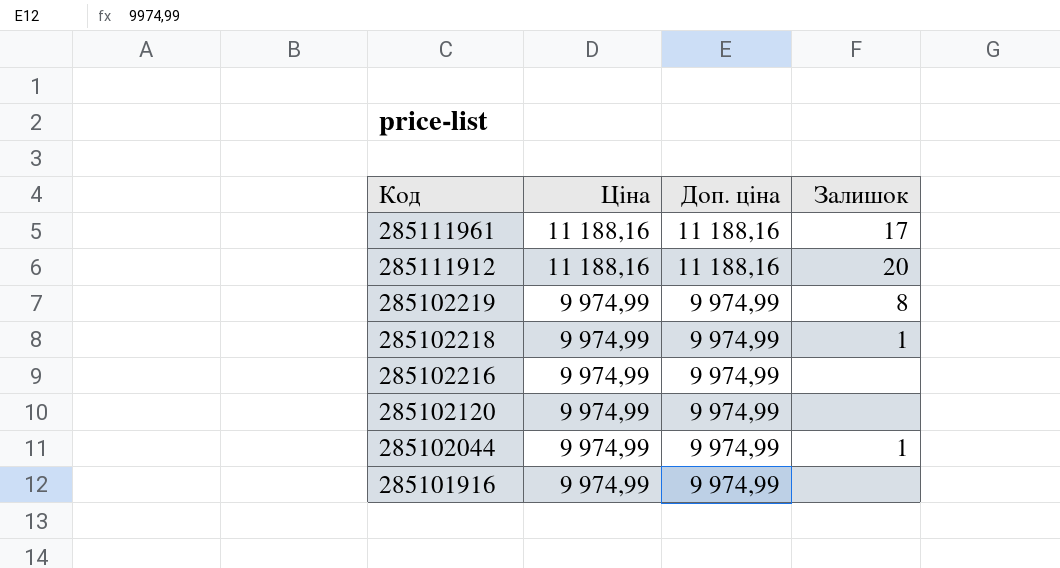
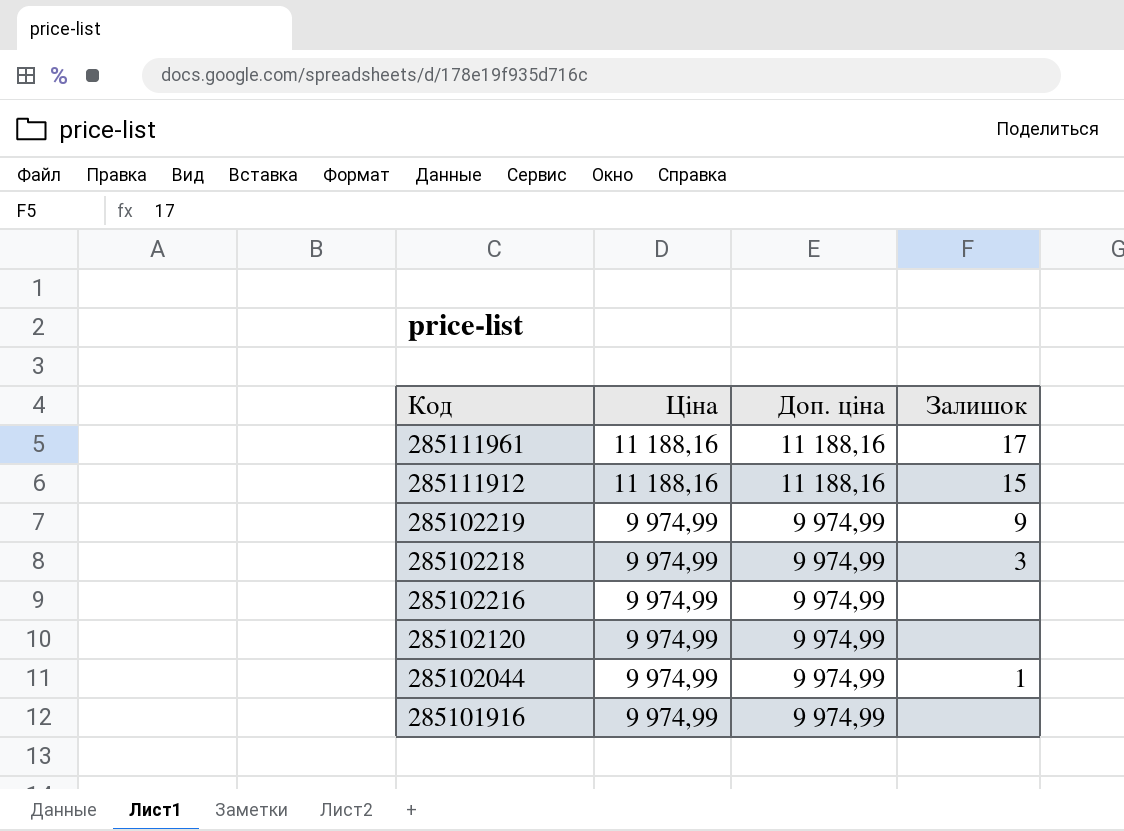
285111912 | Залишок: 20 -> 15
285102219 | Залишок: 8 -> 9
285102218 | Залишок: 1 -> 3

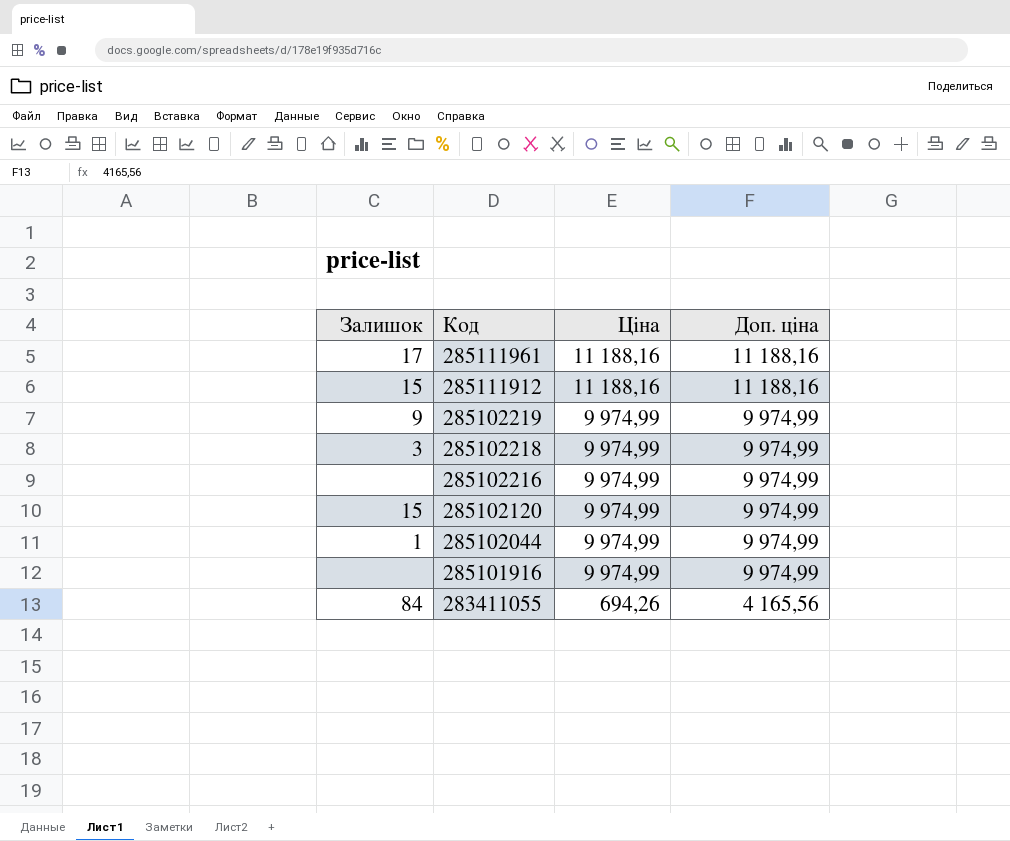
column Залишок | position: 4 -> 1
285102120 | Залишок: none -> 15
row 283411055: none -> 84 | 694,26 | 4 165,56

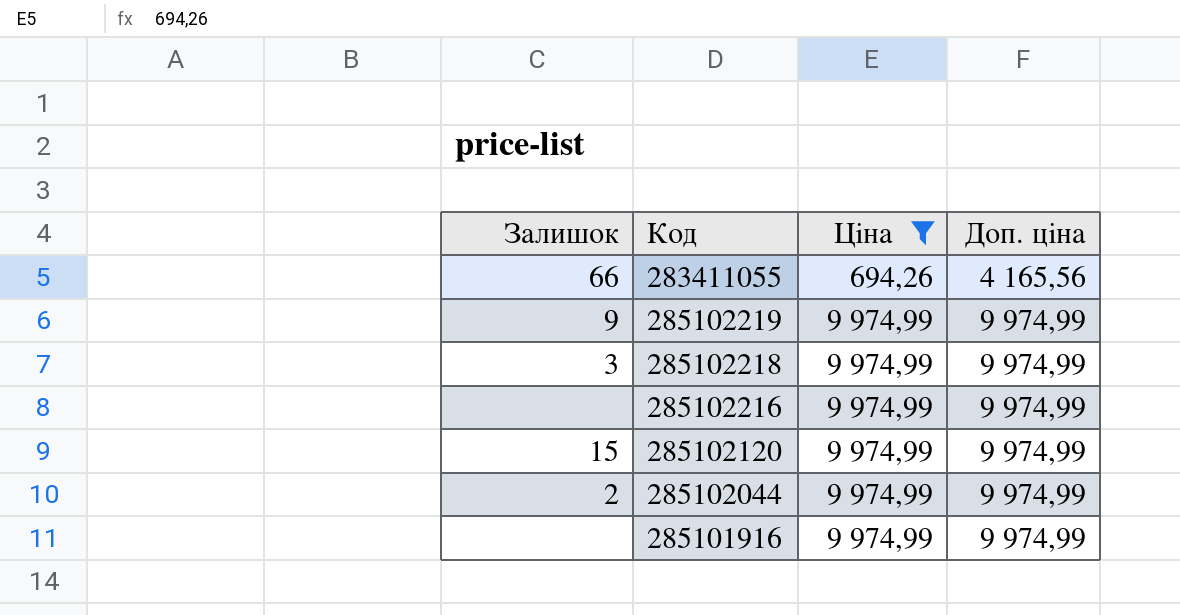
filter: none -> Ціна != 11 188,16
row order: Код descending -> Ціна ascending
283411055 | Залишок: 84 -> 66
285102044 | Залишок: 1 -> 2

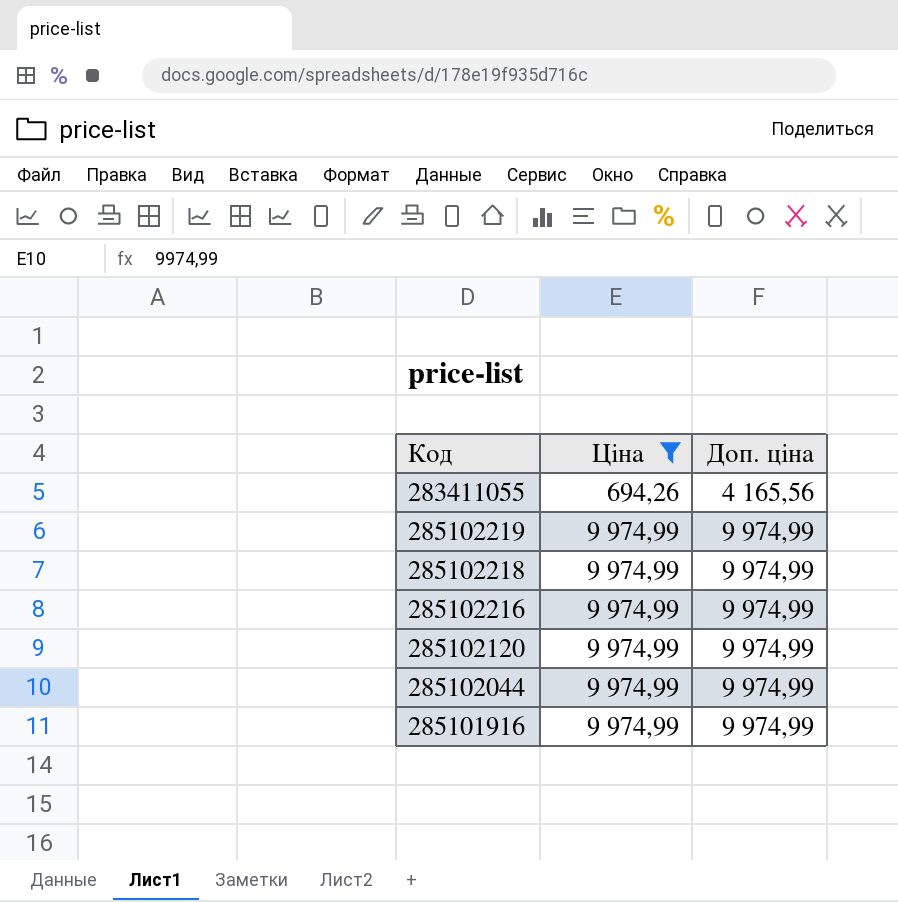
column Залишок | position: 1 -> none

